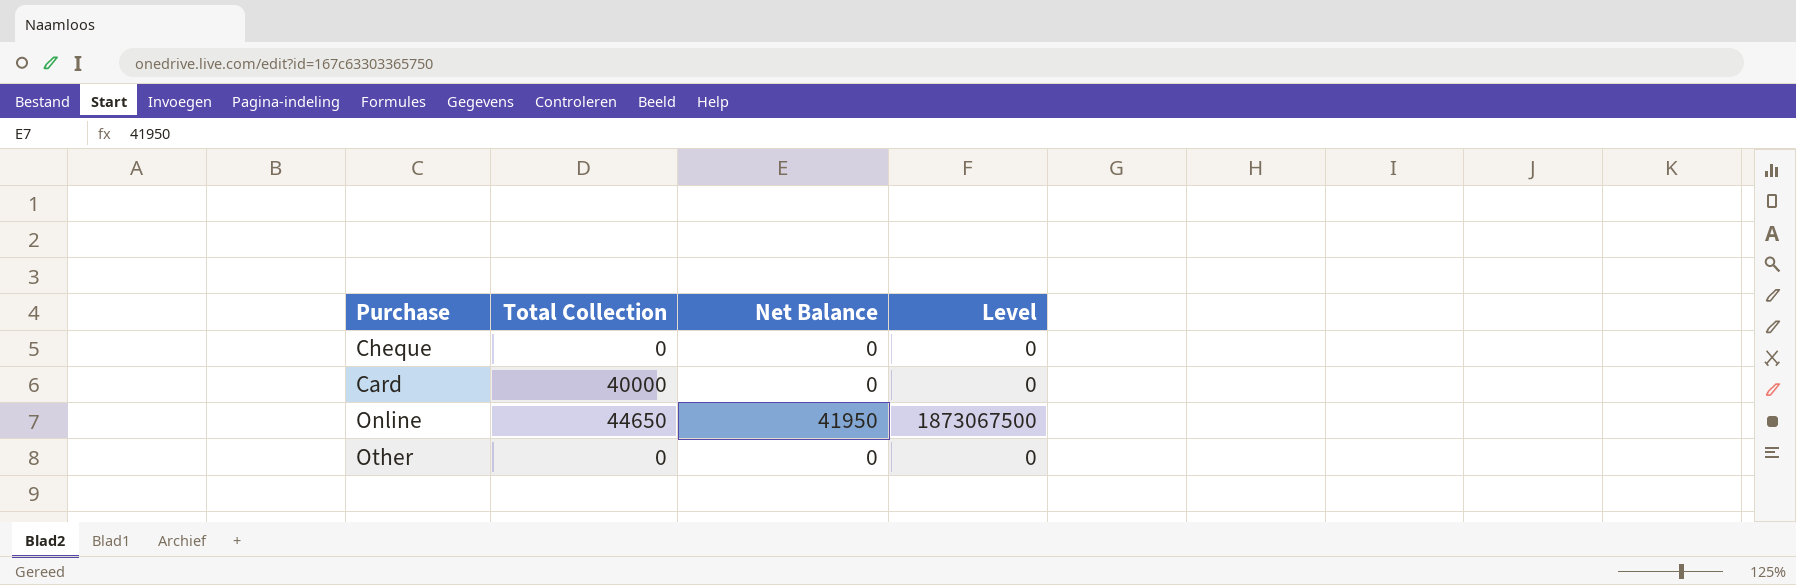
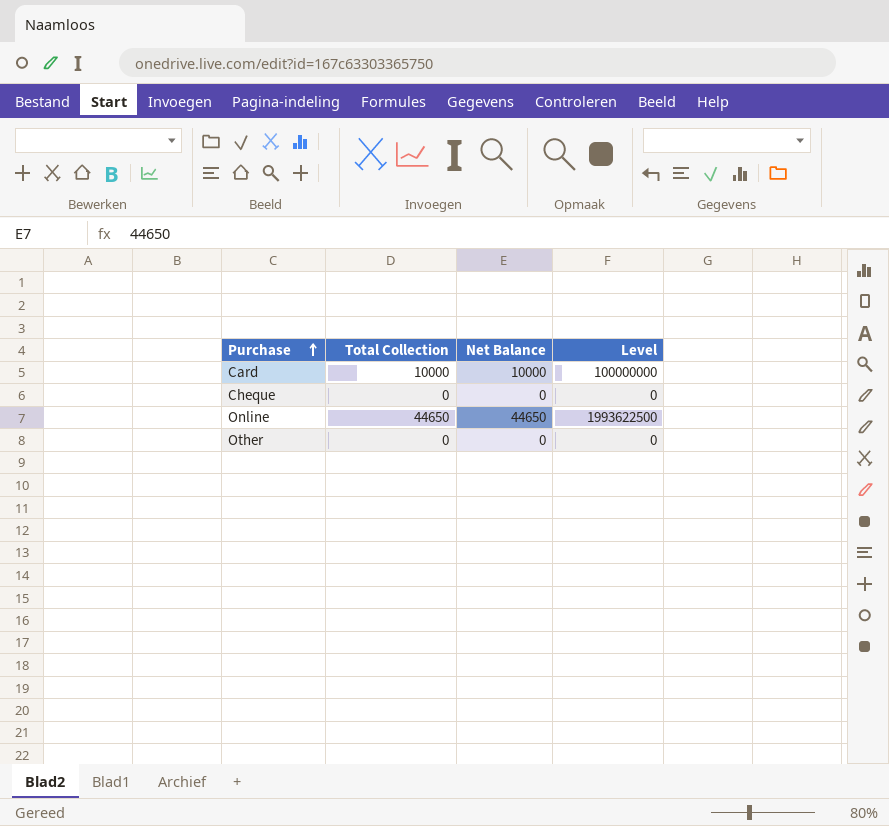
row order: none -> Purchase ascending
Card | Total Collection: 40000 -> 10000
Card | Net Balance: 0 -> 10000
Card | Level: 0 -> 100000000
Online | Net Balance: 41950 -> 44650
Online | Level: 1873067500 -> 1993622500

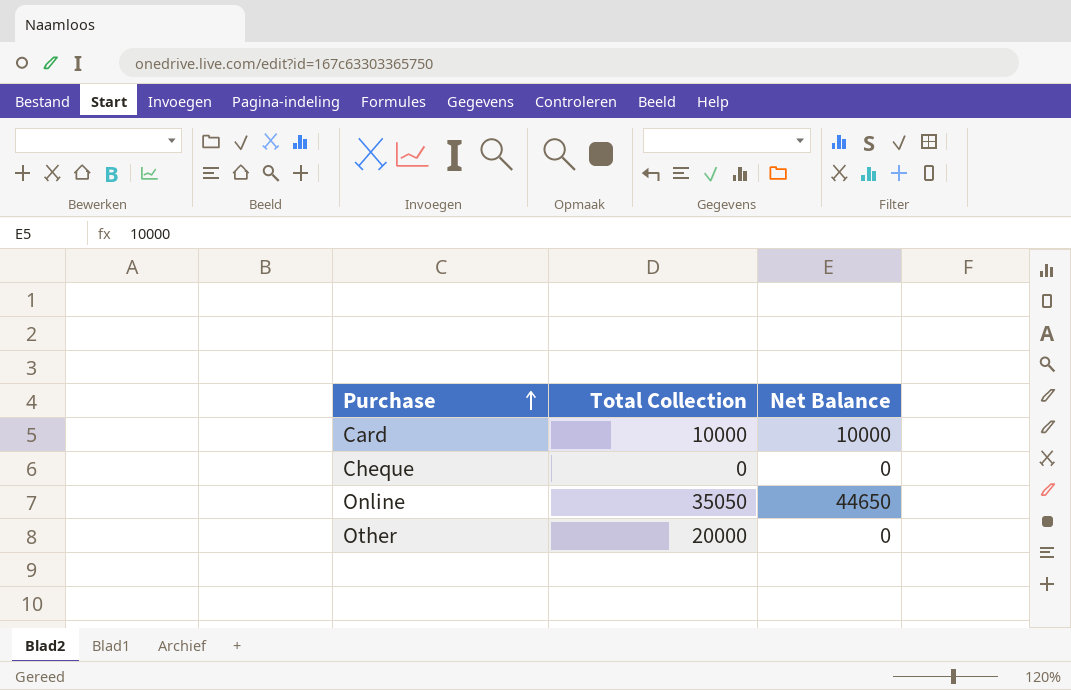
column Level | formula: [Total Collection] * [Net Balance] -> none
Online | Total Collection: 44650 -> 35050
Other | Total Collection: 0 -> 20000

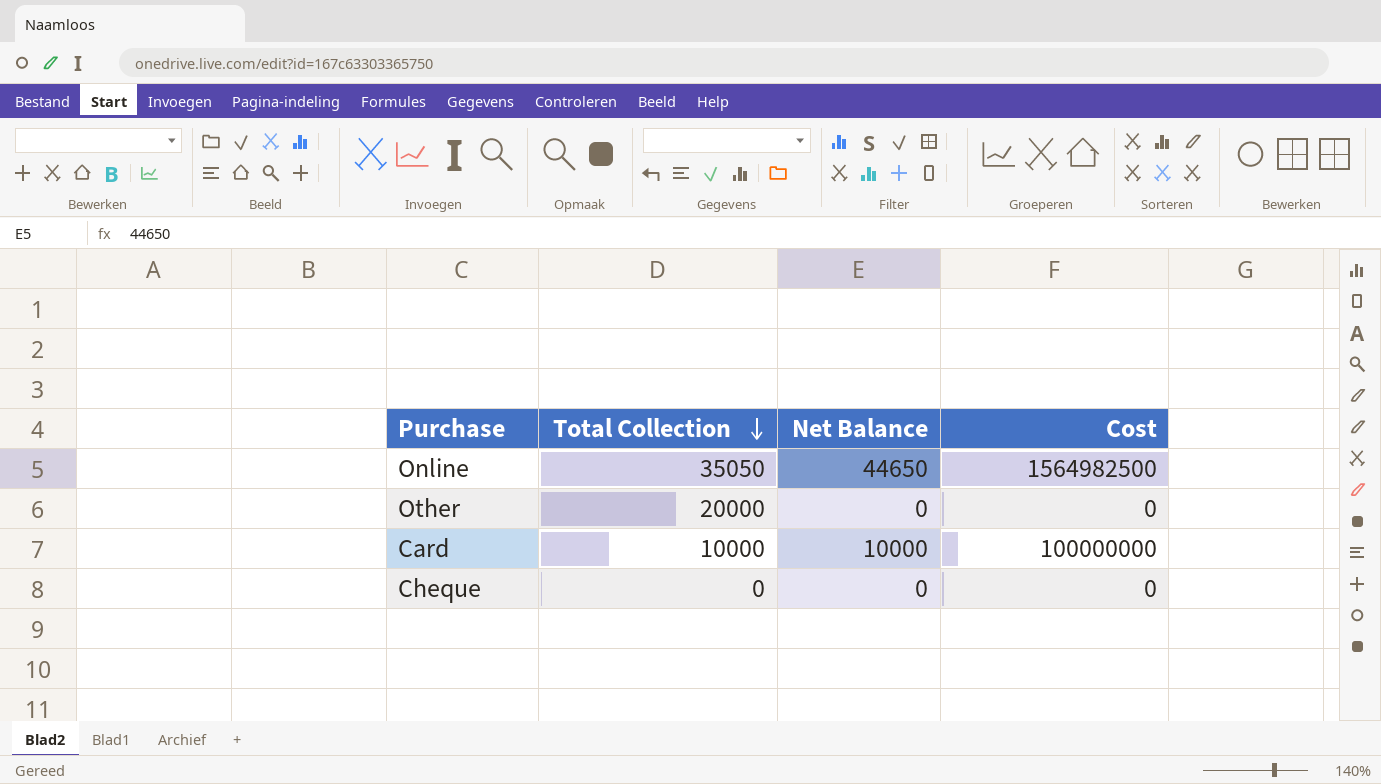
row order: Purchase ascending -> Total Collection descending
column Cost | formula: none -> [Total Collection] * [Net Balance]

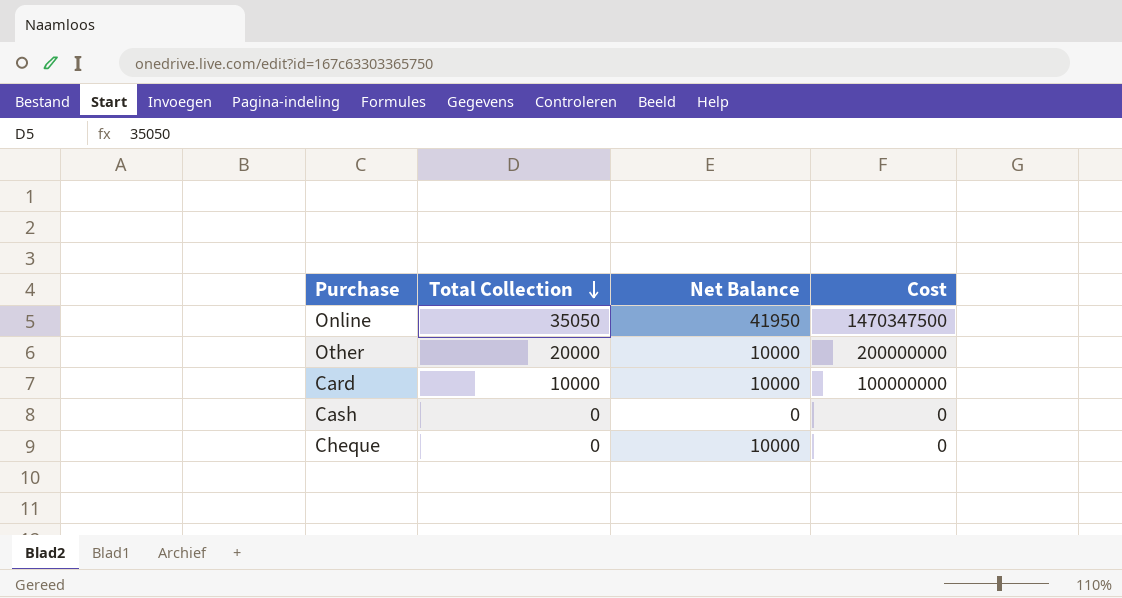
Online | Net Balance: 44650 -> 41950
Online | Cost: 1564982500 -> 1470347500
Other | Net Balance: 0 -> 10000
Other | Cost: 0 -> 200000000
row Cash: none -> 0 | 0 | 0
Cheque | Net Balance: 0 -> 10000

